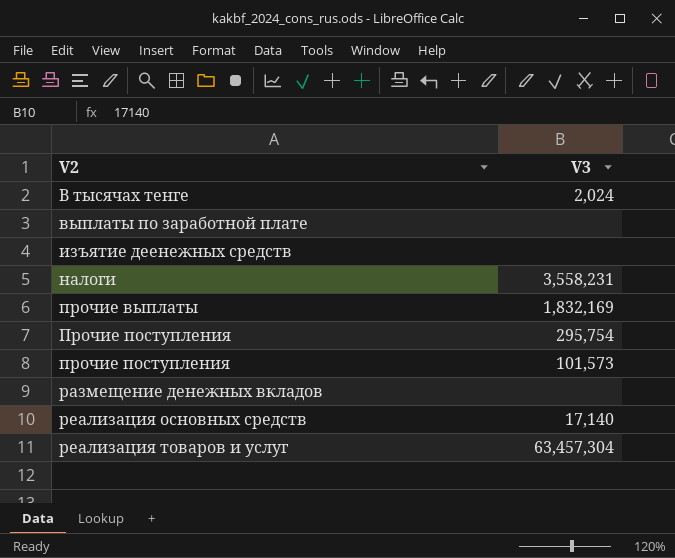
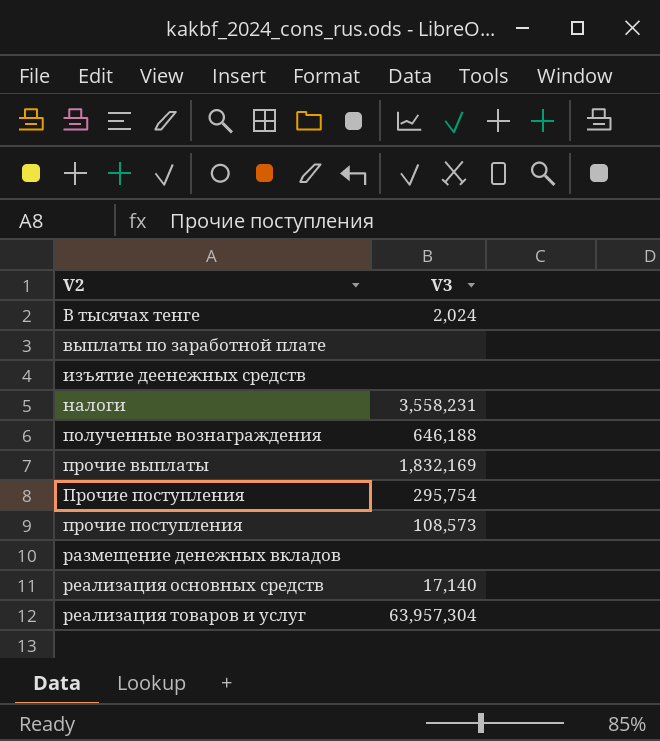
row полученные вознаграждения: none -> 646,188
прочие поступления | V3: 101,573 -> 108,573
реализация товаров и услуг | V3: 63,457,304 -> 63,957,304

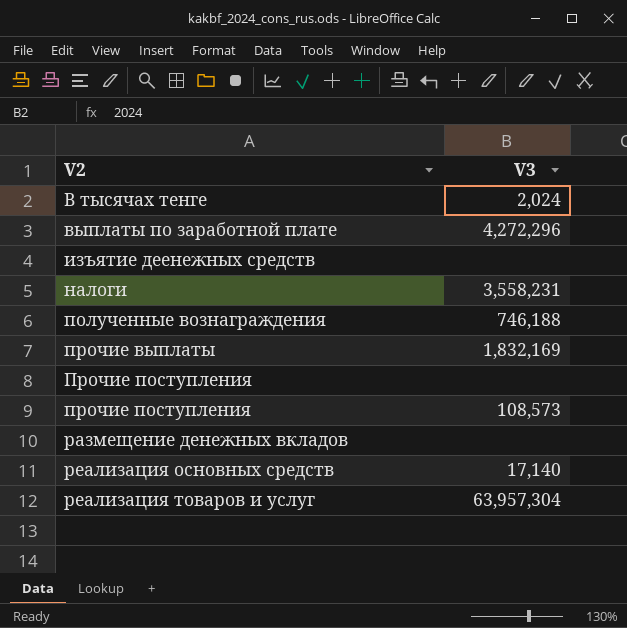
выплаты по заработной плате | V3: none -> 4,272,296
полученные вознаграждения | V3: 646,188 -> 746,188
Прочие поступления | V3: 295,754 -> none

